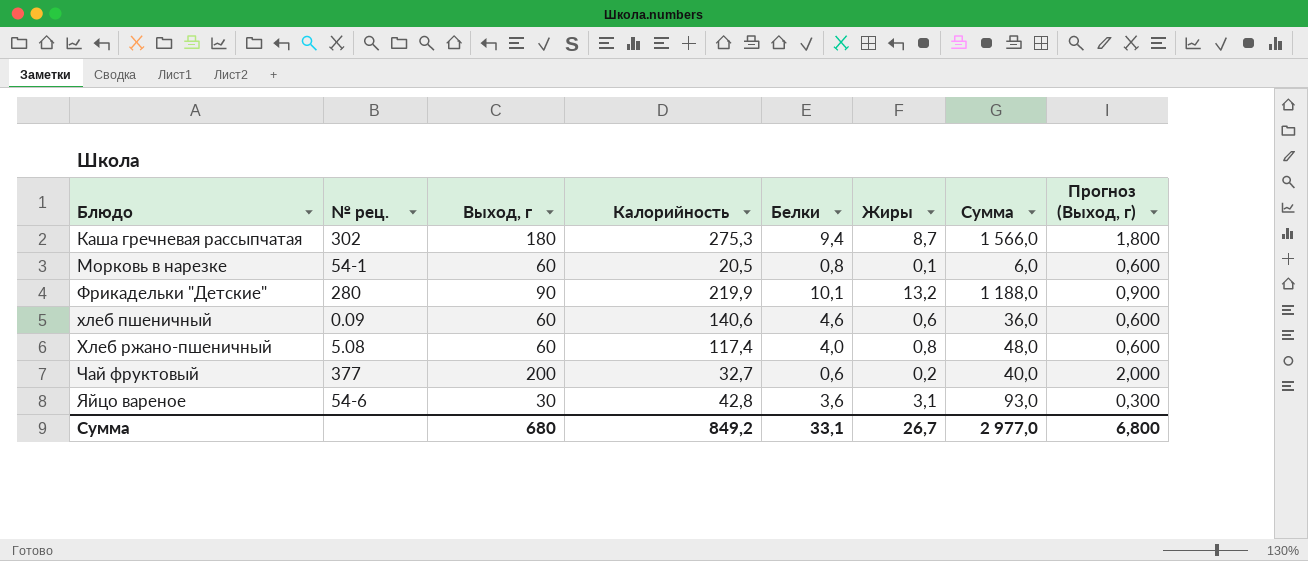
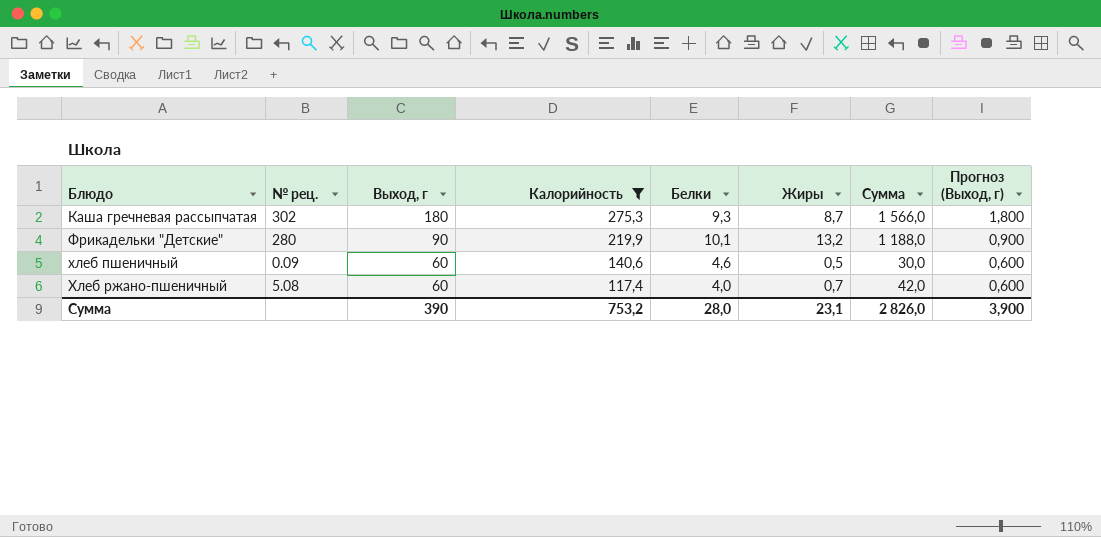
filter: none -> Калорийность >= 117,4
Каша гречневая рассыпчатая | Белки: 9,4 -> 9,3
хлеб пшеничный | Жиры: 0,6 -> 0,5
хлеб пшеничный | Сумма: 36,0 -> 30,0
Хлеб ржано-пшеничный | Жиры: 0,8 -> 0,7
Хлеб ржано-пшеничный | Сумма: 48,0 -> 42,0
Сумма | Выход, г: 680 -> 390
Сумма | Калорийность: 849,2 -> 753,2
Сумма | Белки: 33,1 -> 28,0
Сумма | Жиры: 26,7 -> 23,1
Сумма | Сумма: 2 977,0 -> 2 826,0
Сумма | Прогноз (Выход, г): 6,800 -> 3,900

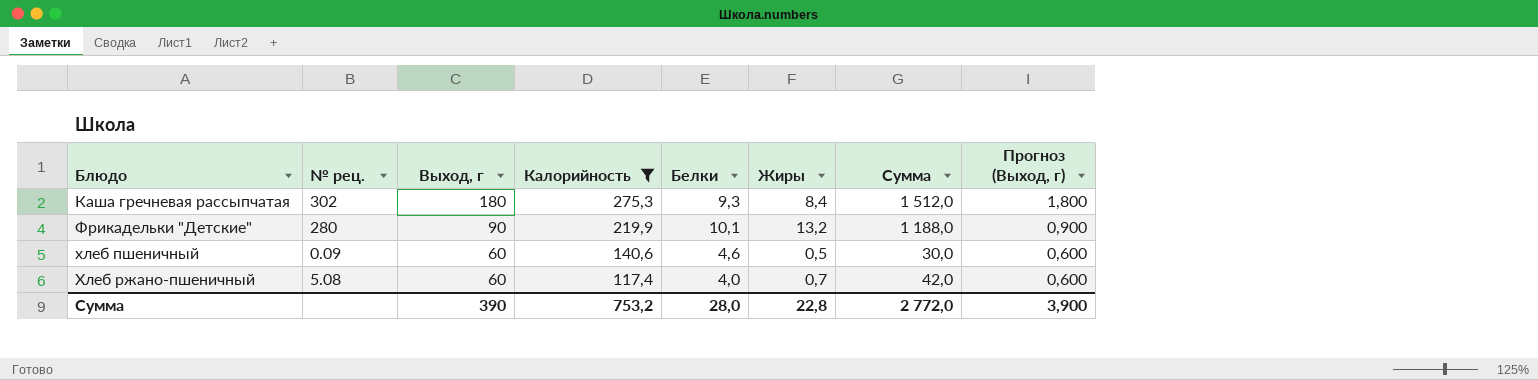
Каша гречневая рассыпчатая | Жиры: 8,7 -> 8,4
Каша гречневая рассыпчатая | Сумма: 1 566,0 -> 1 512,0
Сумма | Жиры: 23,1 -> 22,8
Сумма | Сумма: 2 826,0 -> 2 772,0

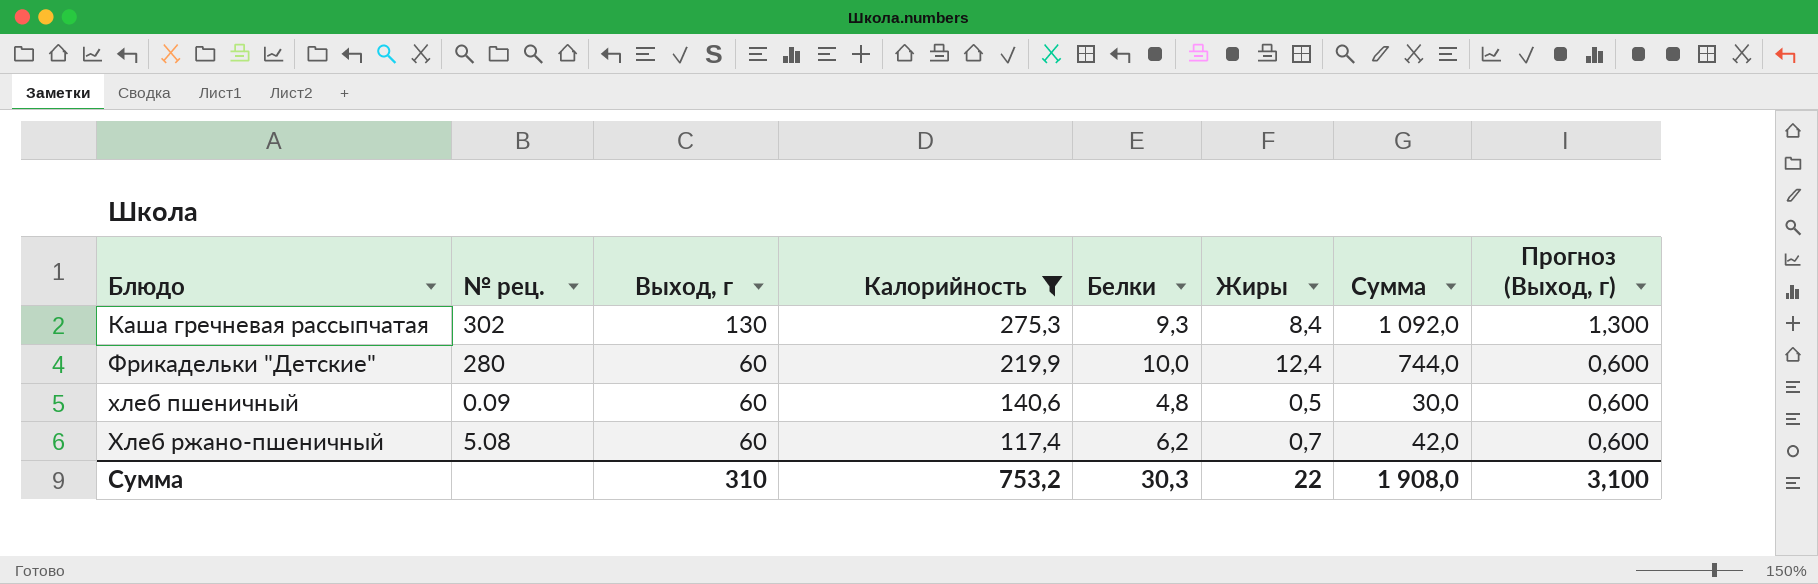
Каша гречневая рассыпчатая | Выход, г: 180 -> 130
Каша гречневая рассыпчатая | Сумма: 1 512,0 -> 1 092,0
Каша гречневая рассыпчатая | Прогноз (Выход, г): 1,800 -> 1,300
Фрикадельки "Детские" | Выход, г: 90 -> 60
Фрикадельки "Детские" | Белки: 10,1 -> 10,0
Фрикадельки "Детские" | Жиры: 13,2 -> 12,4
Фрикадельки "Детские" | Сумма: 1 188,0 -> 744,0
Фрикадельки "Детские" | Прогноз (Выход, г): 0,900 -> 0,600
хлеб пшеничный | Белки: 4,6 -> 4,8
Хлеб ржано-пшеничный | Белки: 4,0 -> 6,2
Сумма | Выход, г: 390 -> 310
Сумма | Белки: 28,0 -> 30,3
Сумма | Жиры: 22,8 -> 22
Сумма | Сумма: 2 772,0 -> 1 908,0
Сумма | Прогноз (Выход, г): 3,900 -> 3,100

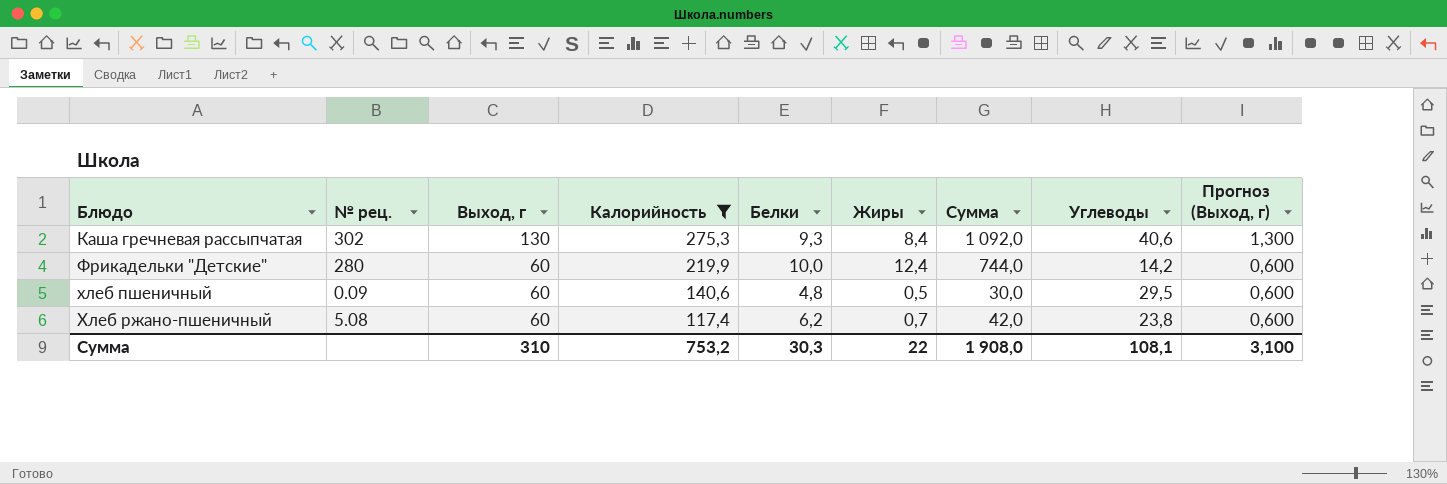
column Углеводы | position: none -> 8

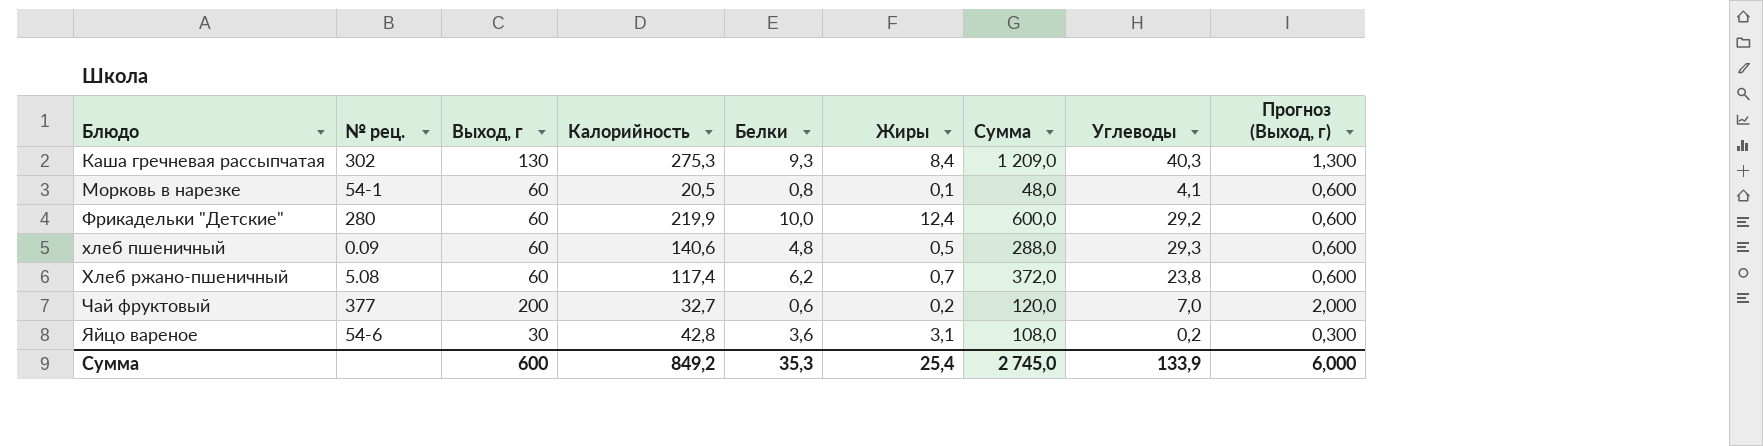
filter: Калорийность >= 117,4 -> none
column Сумма | formula: [Выход, г] * [Жиры] -> [Выход, г] * [Белки]
Каша гречневая рассыпчатая | Углеводы: 40,6 -> 40,3
Фрикадельки "Детские" | Углеводы: 14,2 -> 29,2
хлеб пшеничный | Углеводы: 29,5 -> 29,3
Сумма | Выход, г: 310 -> 600
Сумма | Калорийность: 753,2 -> 849,2
Сумма | Белки: 30,3 -> 35,3
Сумма | Жиры: 22 -> 25,4
Сумма | Сумма: 1 908,0 -> 2 745,0
Сумма | Углеводы: 108,1 -> 133,9
Сумма | Прогноз (Выход, г): 3,100 -> 6,000

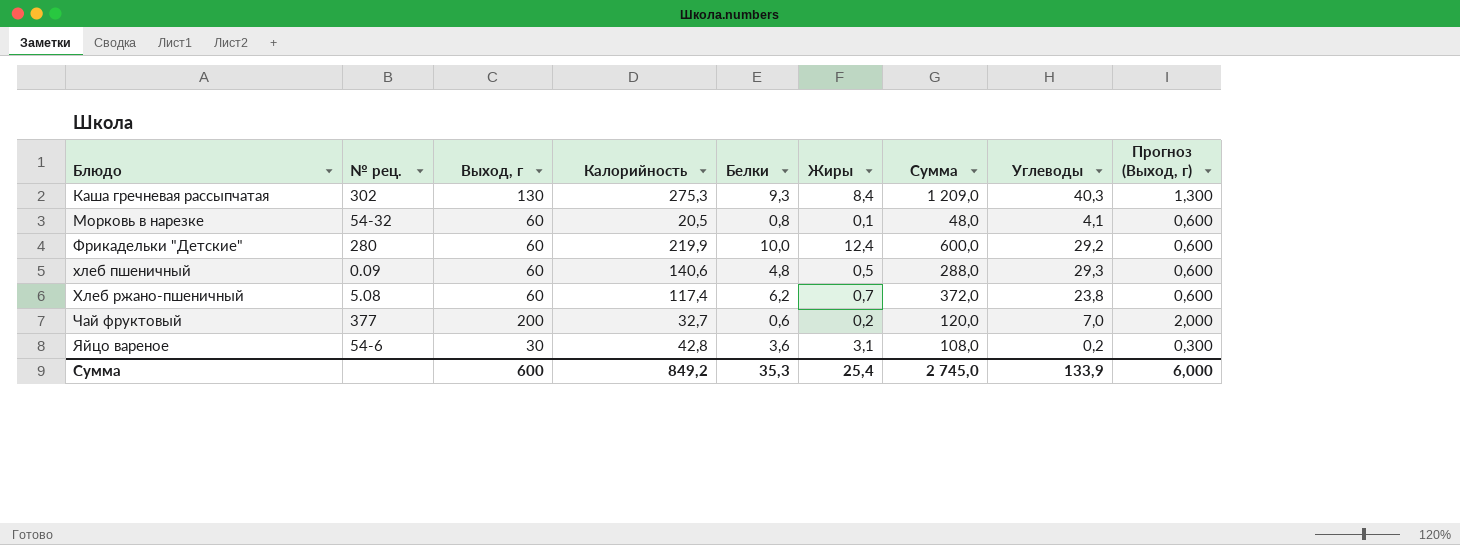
Морковь в нарезке | № рец.: 54-1 -> 54-32

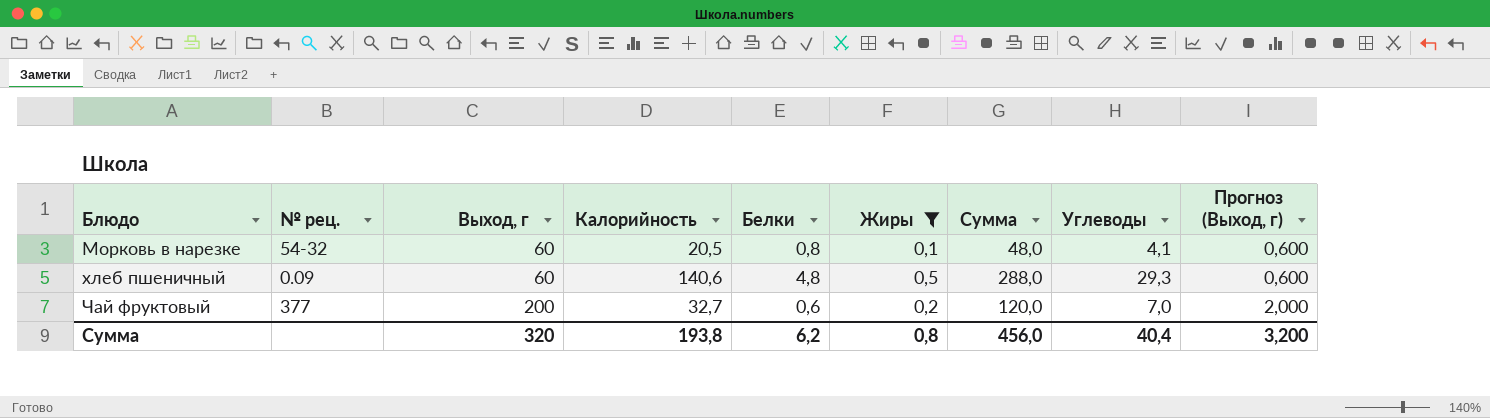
filter: none -> Жиры <= 0,5
Сумма | Выход, г: 600 -> 320
Сумма | Калорийность: 849,2 -> 193,8
Сумма | Белки: 35,3 -> 6,2
Сумма | Жиры: 25,4 -> 0,8
Сумма | Сумма: 2 745,0 -> 456,0
Сумма | Углеводы: 133,9 -> 40,4
Сумма | Прогноз (Выход, г): 6,000 -> 3,200

